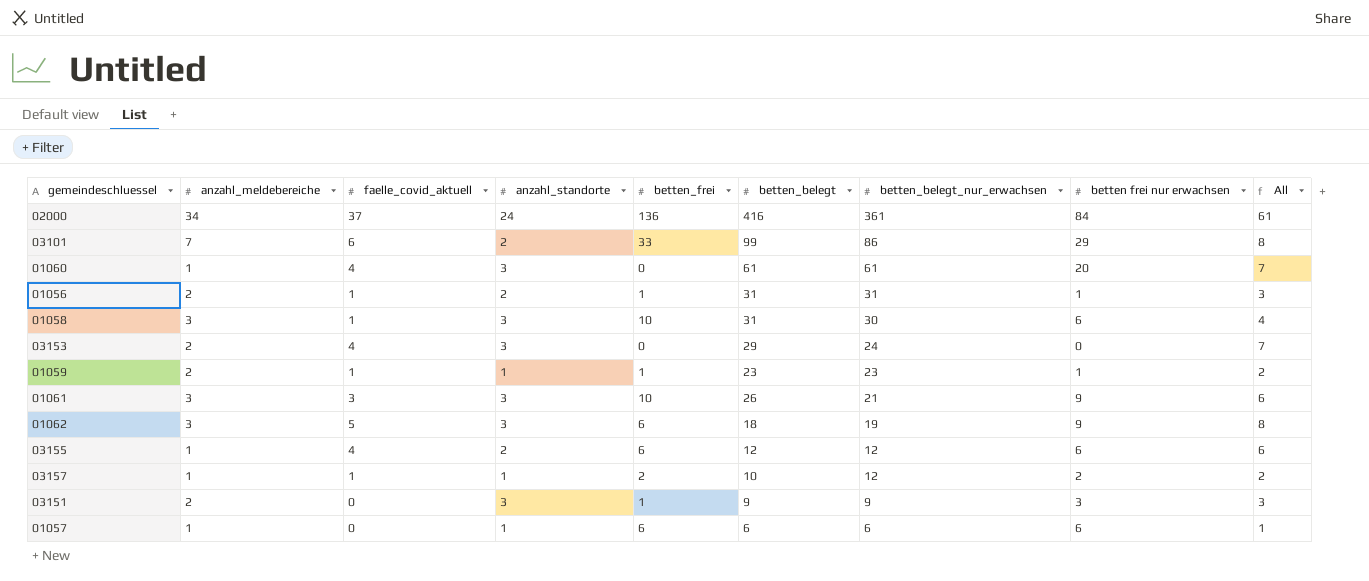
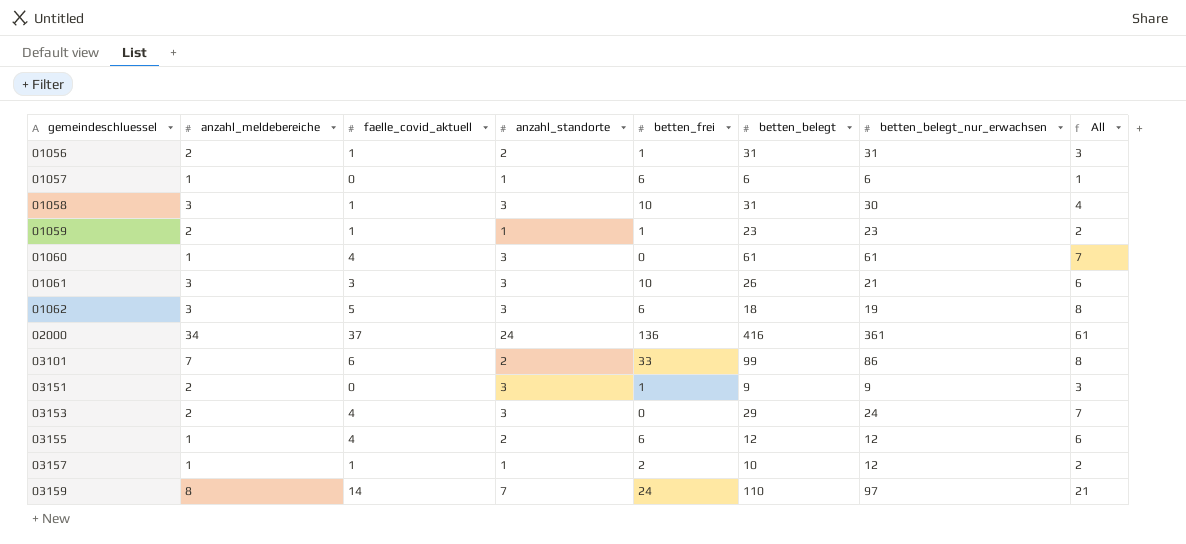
row order: betten_belegt_nur_erwachsen descending -> gemeindeschluessel ascending
column betten frei nur erwachsen | position: 8 -> none
row 03159: none -> 8 | 14 | 7 | 24 | 110 | 97 | 21

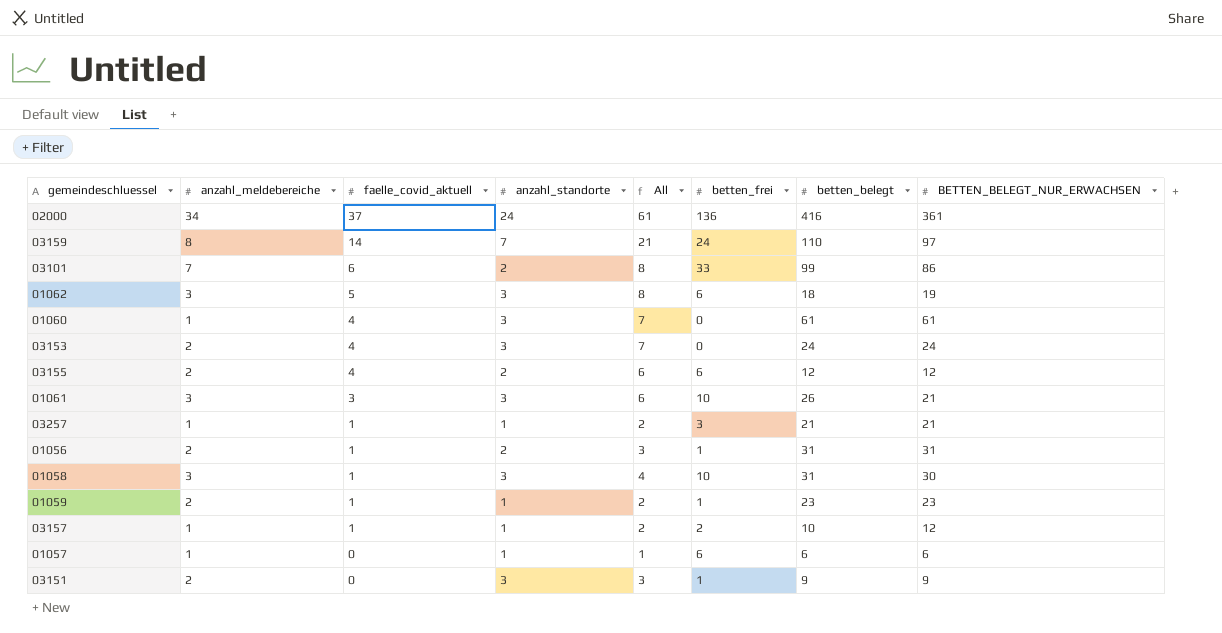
row order: gemeindeschluessel ascending -> faelle_covid_aktuell descending
column All | position: 8 -> 5
column name: betten_belegt_nur_erwachsen -> BETTEN_BELEGT_NUR_ERWACHSEN
03153 | betten_belegt: 29 -> 24
03155 | anzahl_meldebereiche: 1 -> 2
row 03257: none -> 1 | 1 | 1 | 2 | 3 | 21 | 21

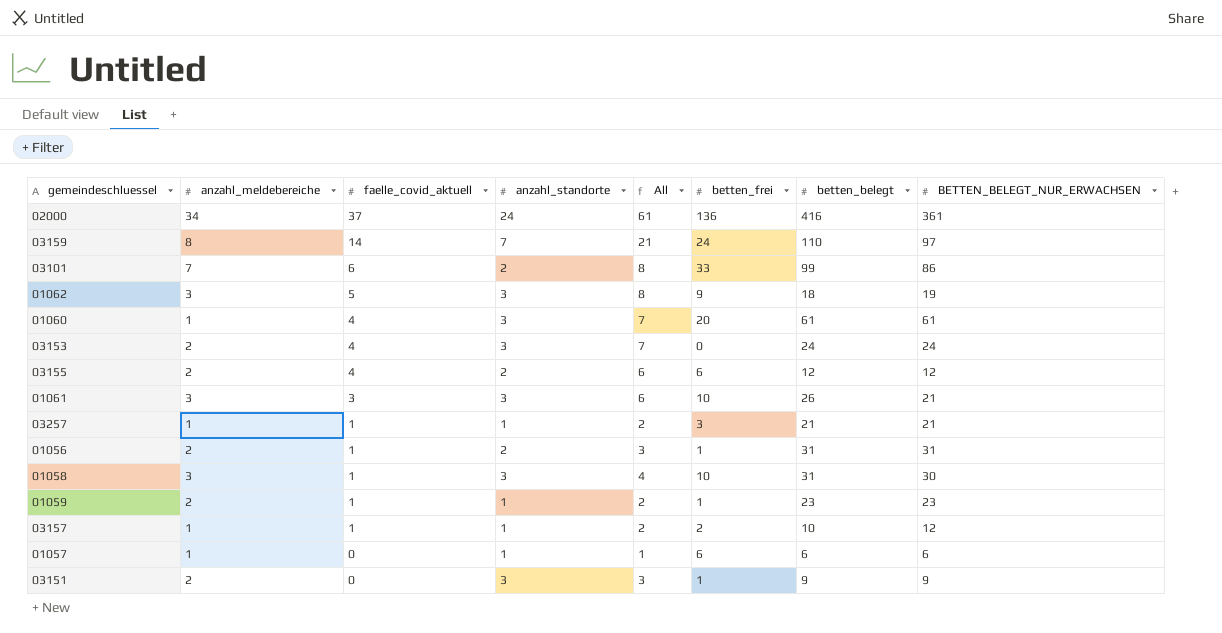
01062 | betten_frei: 6 -> 9
01060 | betten_frei: 0 -> 20

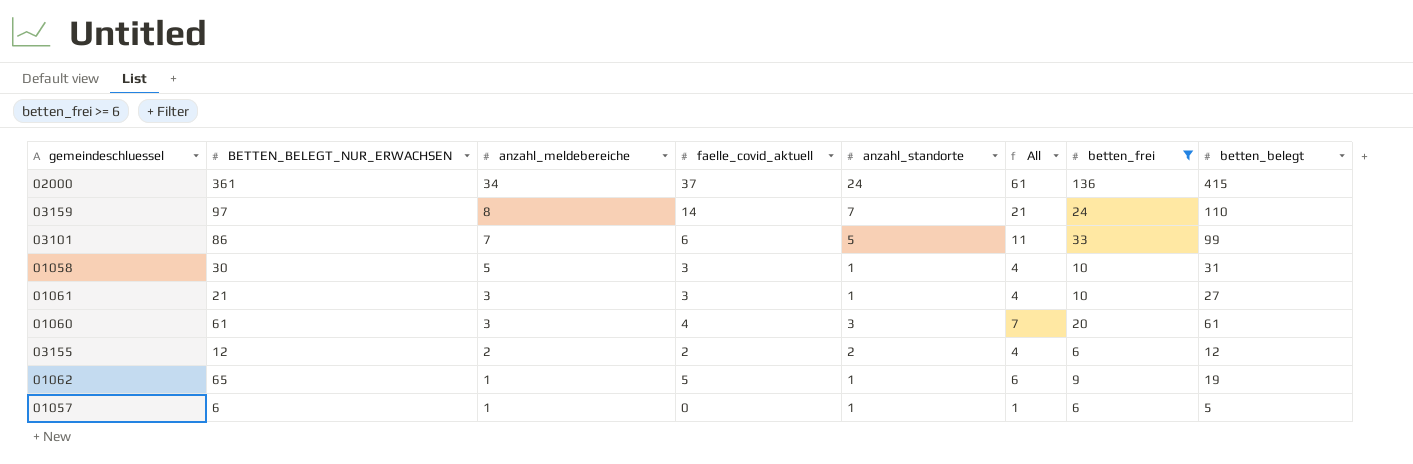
filter: none -> betten_frei >= 6
row order: faelle_covid_aktuell descending -> anzahl_meldebereiche descending
column BETTEN_BELEGT_NUR_ERWACHSEN | position: 8 -> 2
02000 | betten_belegt: 416 -> 415
03101 | anzahl_standorte: 2 -> 5
03101 | All: 8 -> 11
01058 | anzahl_meldebereiche: 3 -> 5
01058 | faelle_covid_aktuell: 1 -> 3
01058 | anzahl_standorte: 3 -> 1
01061 | anzahl_standorte: 3 -> 1
01061 | All: 6 -> 4
01061 | betten_belegt: 26 -> 27
01060 | anzahl_meldebereiche: 1 -> 3
03155 | faelle_covid_aktuell: 4 -> 2
03155 | All: 6 -> 4
01062 | BETTEN_BELEGT_NUR_ERWACHSEN: 19 -> 65
01062 | anzahl_meldebereiche: 3 -> 1
01062 | anzahl_standorte: 3 -> 1
01062 | All: 8 -> 6
01062 | betten_belegt: 18 -> 19
01057 | betten_belegt: 6 -> 5

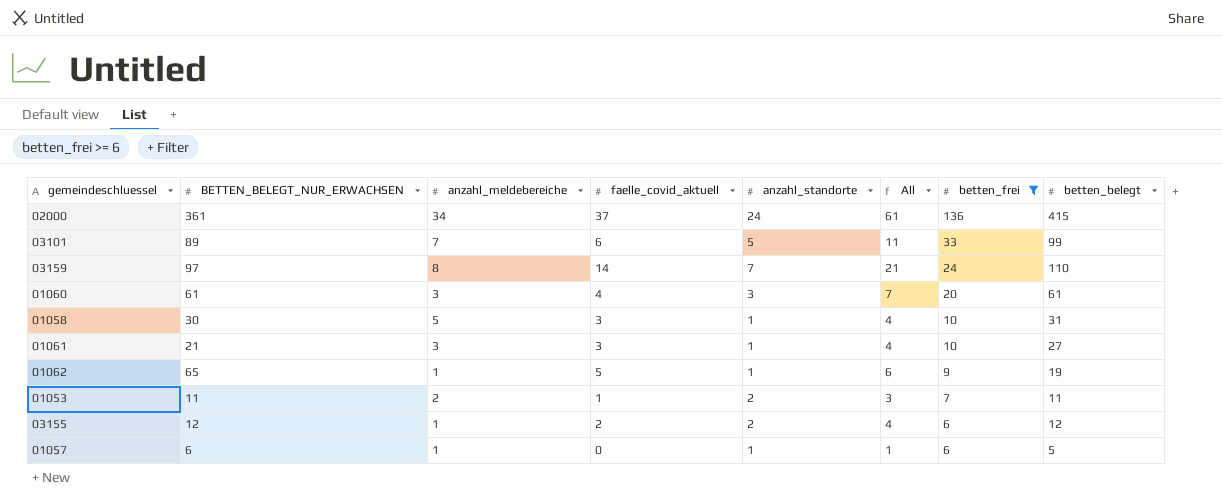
row order: anzahl_meldebereiche descending -> betten_frei descending
03101 | BETTEN_BELEGT_NUR_ERWACHSEN: 86 -> 89
row 01053: none -> 11 | 2 | 1 | 2 | 3 | 7 | 11
03155 | anzahl_meldebereiche: 2 -> 1

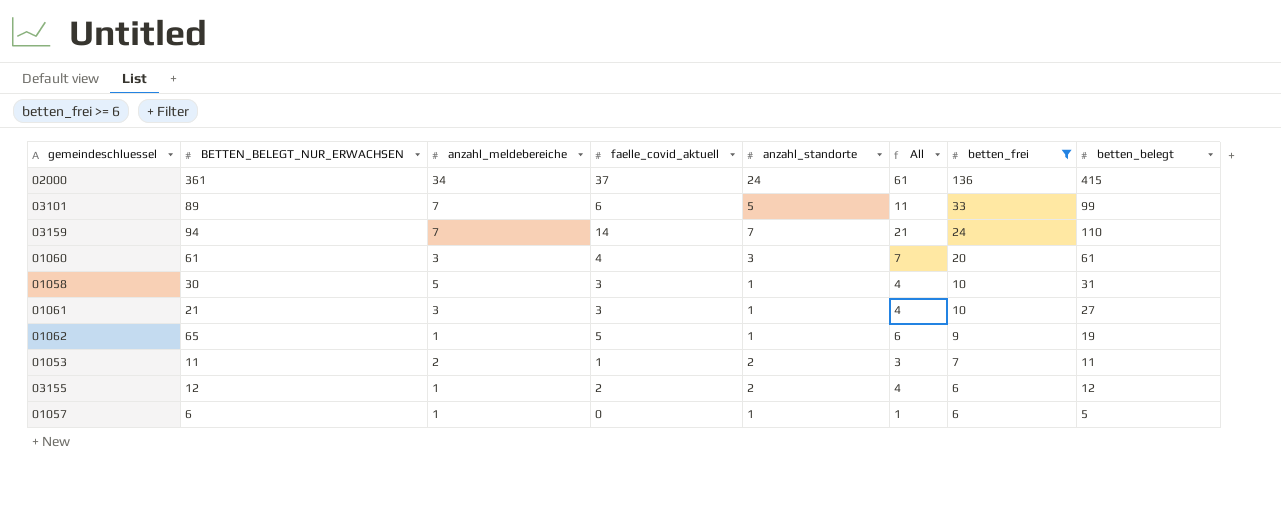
03159 | BETTEN_BELEGT_NUR_ERWACHSEN: 97 -> 94
03159 | anzahl_meldebereiche: 8 -> 7

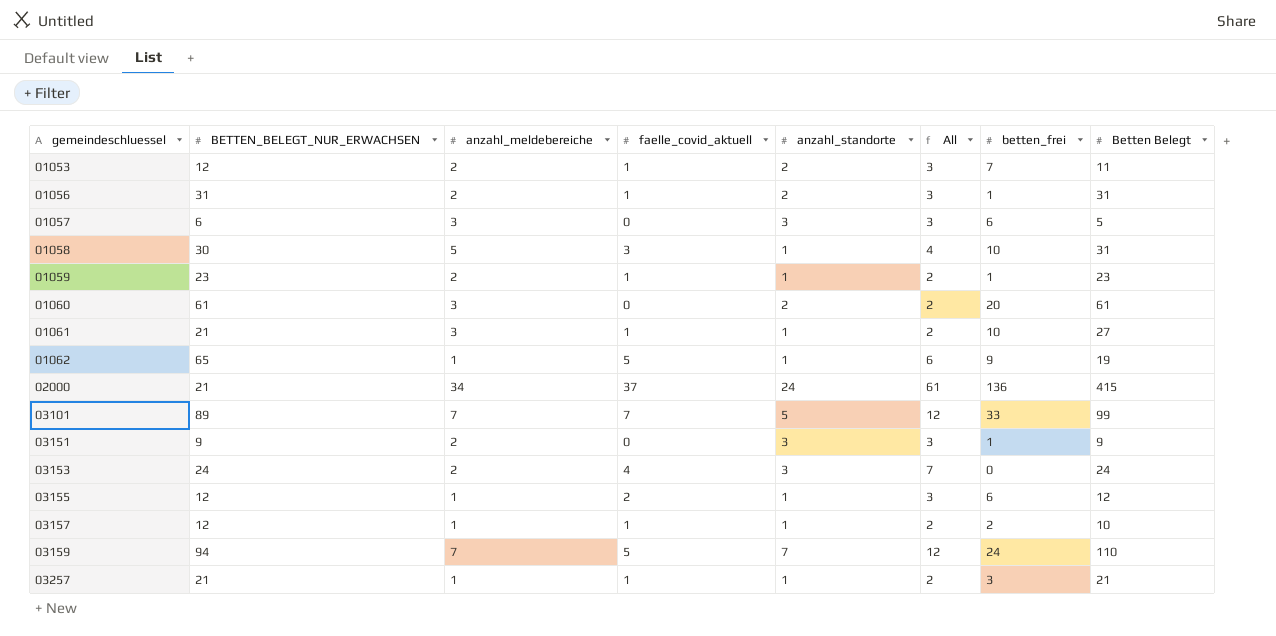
filter: betten_frei >= 6 -> none
row order: betten_frei descending -> gemeindeschluessel ascending
column name: betten_belegt -> Betten Belegt
01053 | BETTEN_BELEGT_NUR_ERWACHSEN: 11 -> 12
01057 | anzahl_meldebereiche: 1 -> 3
01057 | anzahl_standorte: 1 -> 3
01057 | All: 1 -> 3
01060 | faelle_covid_aktuell: 4 -> 0
01060 | anzahl_standorte: 3 -> 2
01060 | All: 7 -> 2
01061 | faelle_covid_aktuell: 3 -> 1
01061 | All: 4 -> 2
02000 | BETTEN_BELEGT_NUR_ERWACHSEN: 361 -> 21
03101 | faelle_covid_aktuell: 6 -> 7
03101 | All: 11 -> 12
03155 | anzahl_standorte: 2 -> 1
03155 | All: 4 -> 3
03159 | faelle_covid_aktuell: 14 -> 5
03159 | All: 21 -> 12

